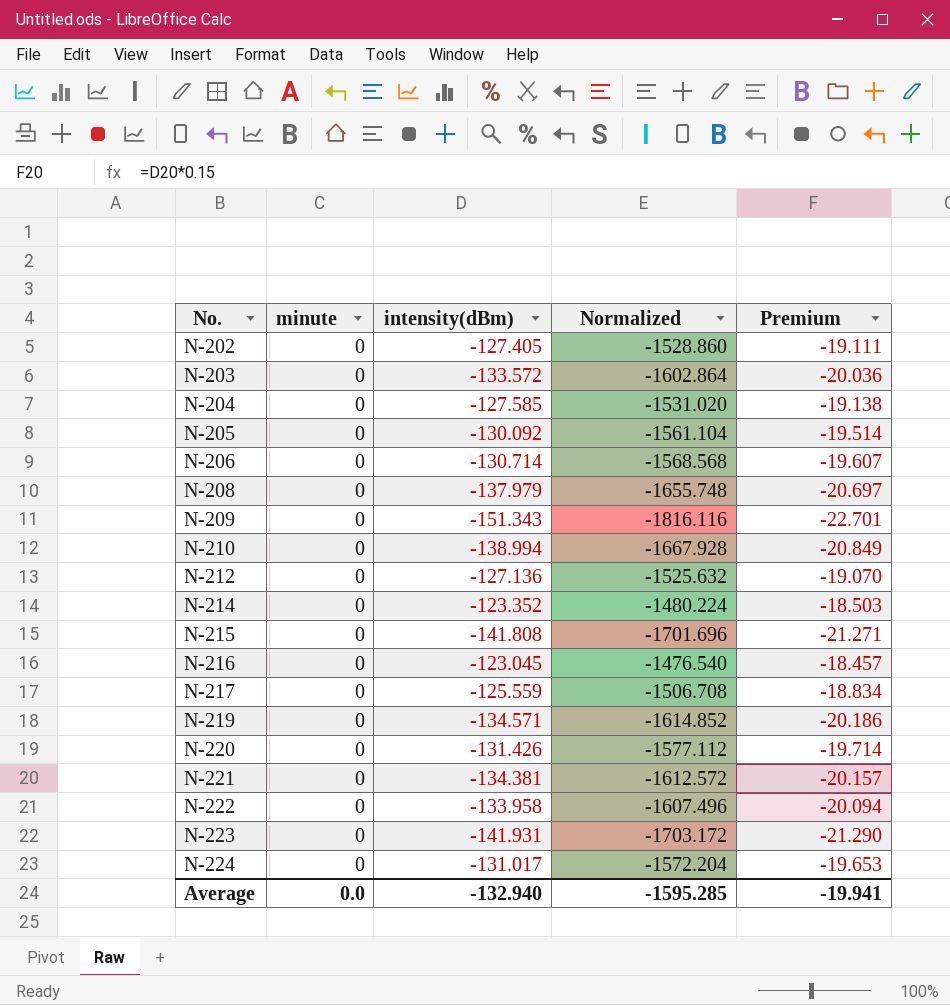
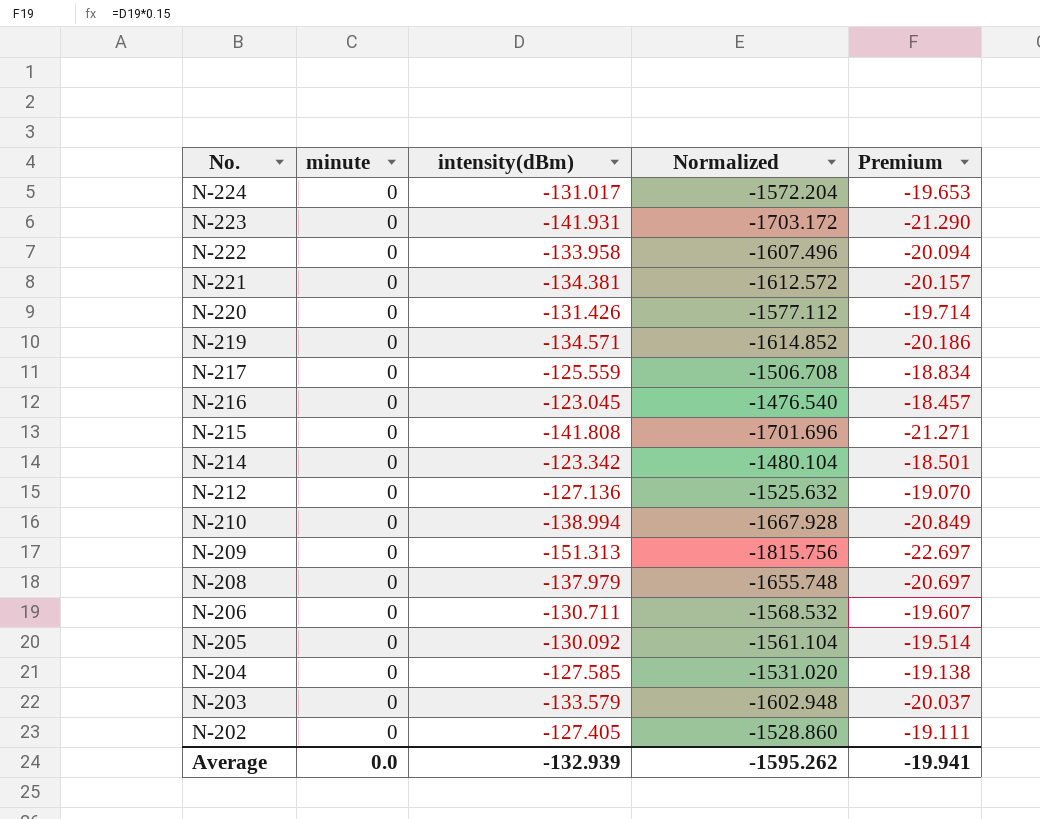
row order: No. ascending -> No. descending
N-214 | intensity(dBm): -123.352 -> -123.342
N-214 | Normalized: -1480.224 -> -1480.104
N-214 | Premium: -18.503 -> -18.501
N-209 | intensity(dBm): -151.343 -> -151.313
N-209 | Normalized: -1816.116 -> -1815.756
N-209 | Premium: -22.701 -> -22.697
N-206 | intensity(dBm): -130.714 -> -130.711
N-206 | Normalized: -1568.568 -> -1568.532
N-203 | intensity(dBm): -133.572 -> -133.579
N-203 | Normalized: -1602.864 -> -1602.948
N-203 | Premium: -20.036 -> -20.037
Average | intensity(dBm): -132.940 -> -132.939
Average | Normalized: -1595.285 -> -1595.262

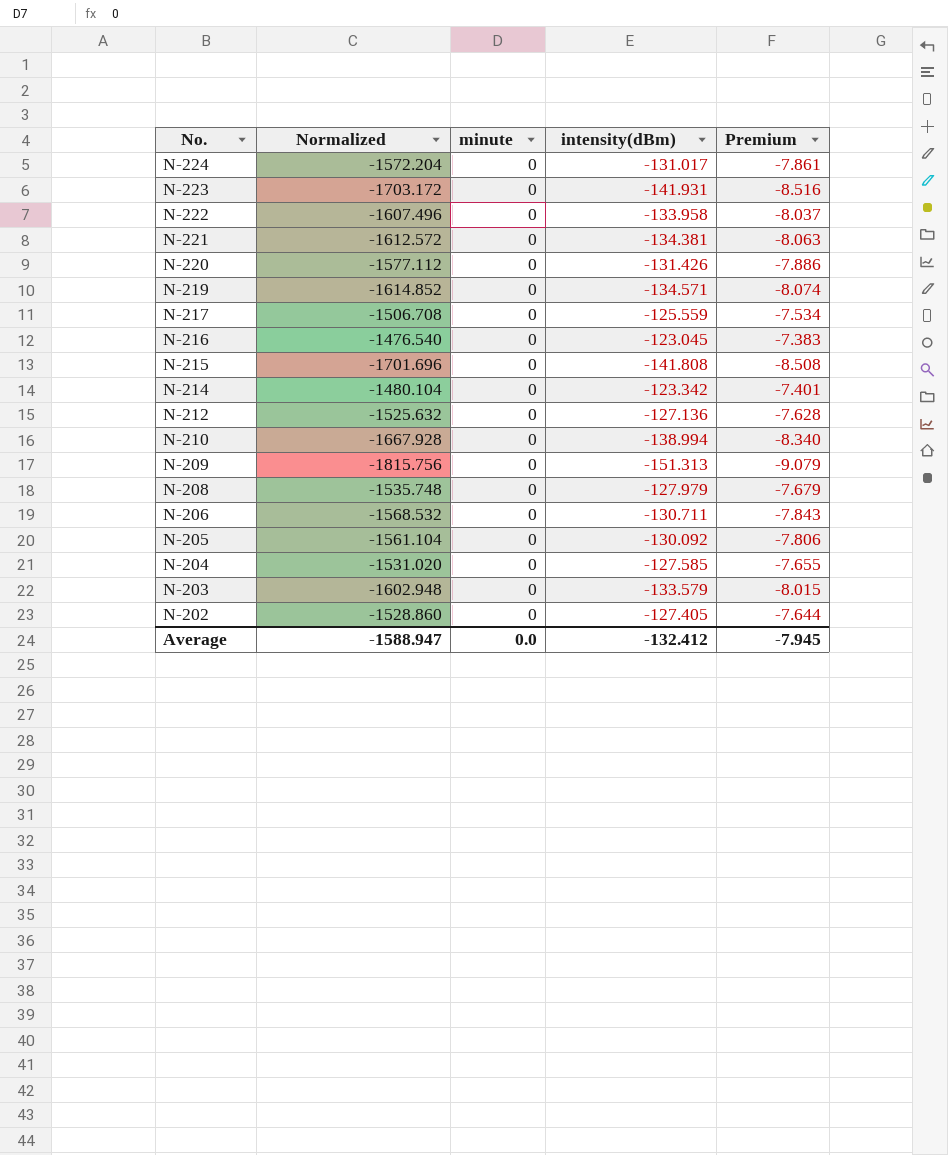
column Normalized | position: 4 -> 2
column Premium | formula: [intensity(dBm)] * 0.15 -> [intensity(dBm)] * 0.06
N-208 | Normalized: -1655.748 -> -1535.748
N-208 | intensity(dBm): -137.979 -> -127.979
Average | Normalized: -1595.262 -> -1588.947
Average | intensity(dBm): -132.939 -> -132.412
Average | Premium: -19.941 -> -7.945

